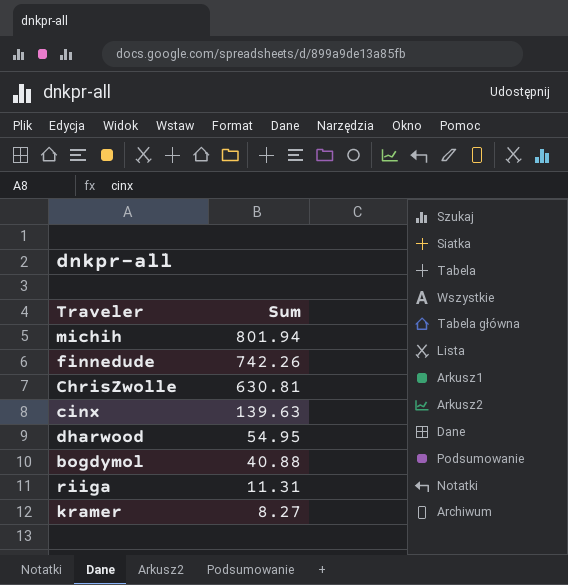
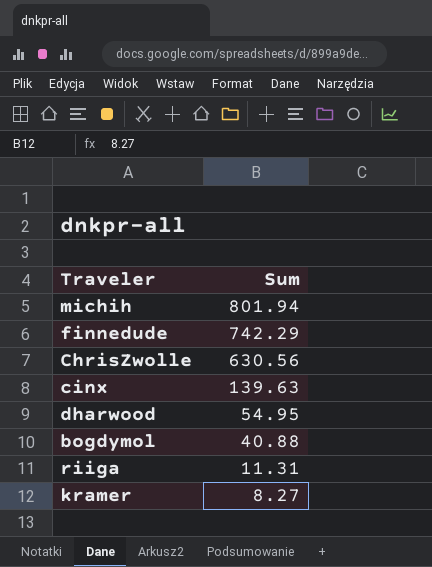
finnedude | Sum: 742.26 -> 742.29
ChrisZwolle | Sum: 630.81 -> 630.56

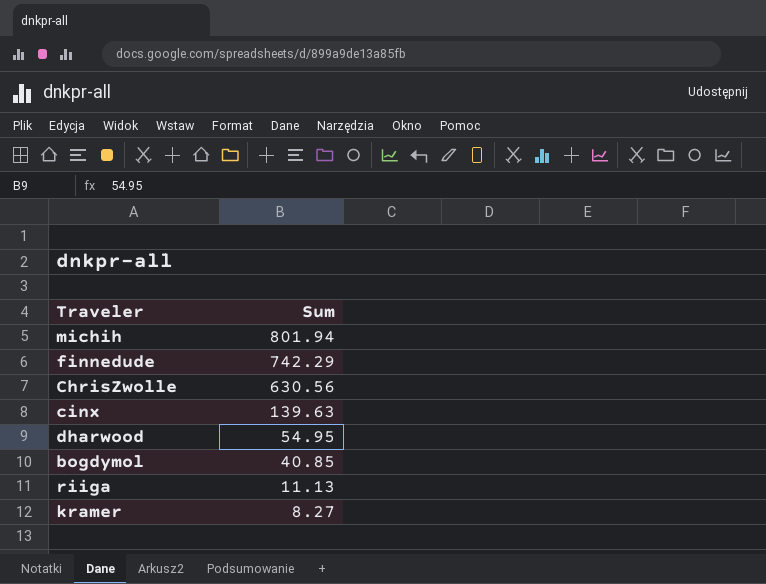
bogdymol | Sum: 40.88 -> 40.85
riiga | Sum: 11.31 -> 11.13

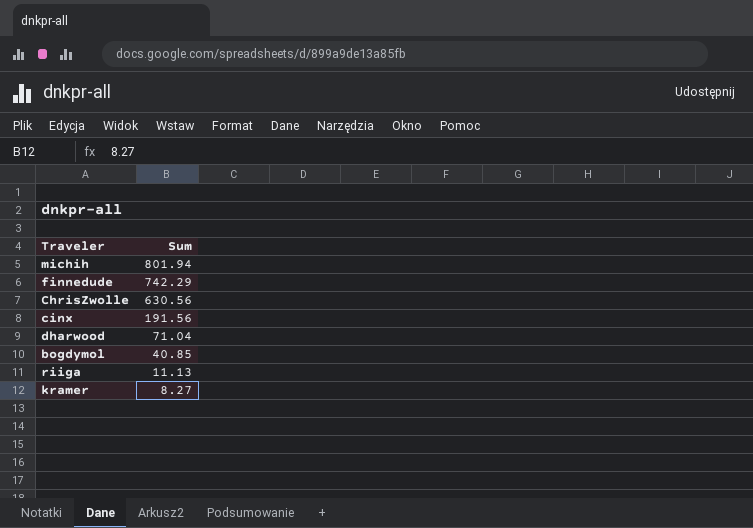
cinx | Sum: 139.63 -> 191.56
dharwood | Sum: 54.95 -> 71.04

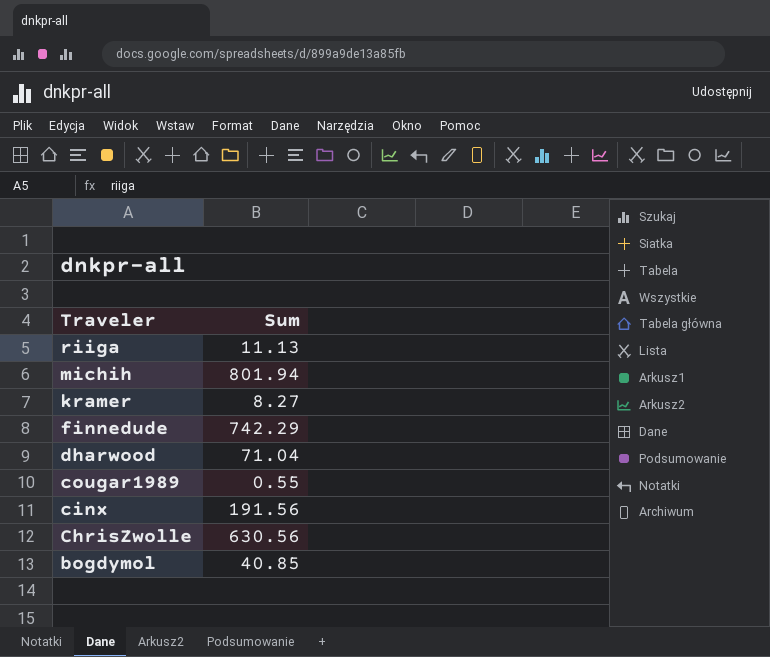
row order: Sum descending -> Traveler descending
row cougar1989: none -> 0.55

